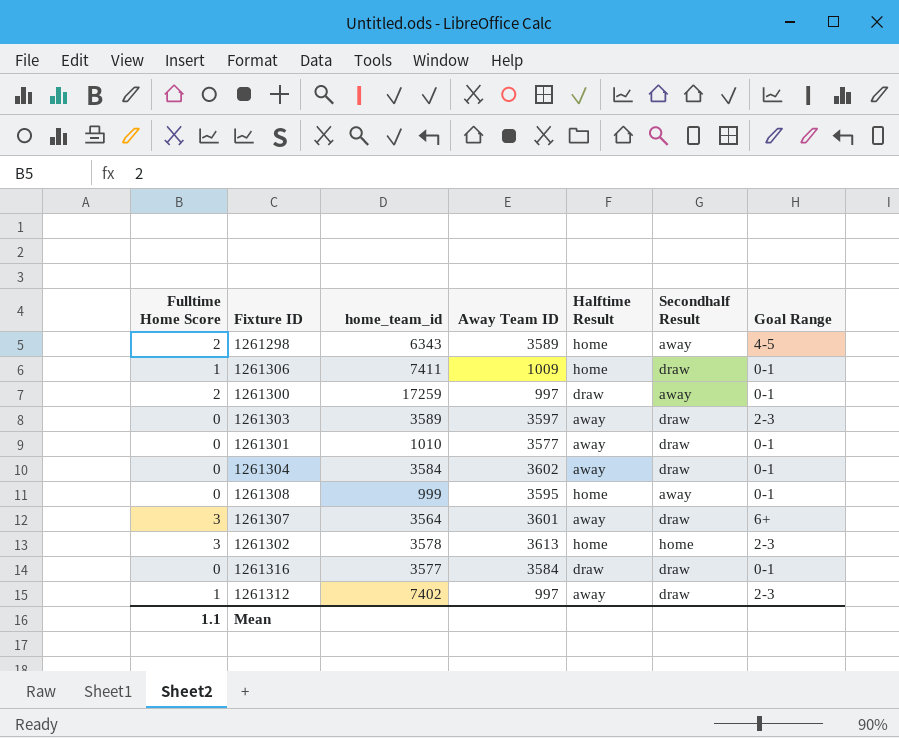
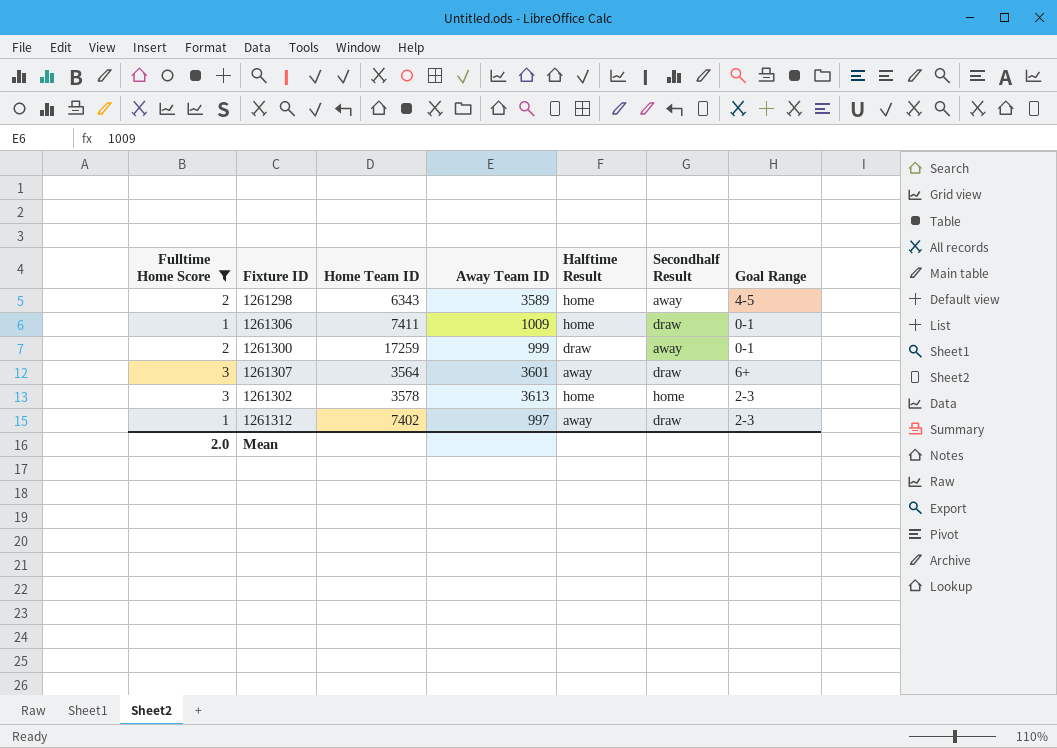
filter: none -> Fulltime Home Score != 0
column name: home_team_id -> Home Team ID
1261300 | Away Team ID: 997 -> 999
Mean | Fulltime Home Score: 1.1 -> 2.0

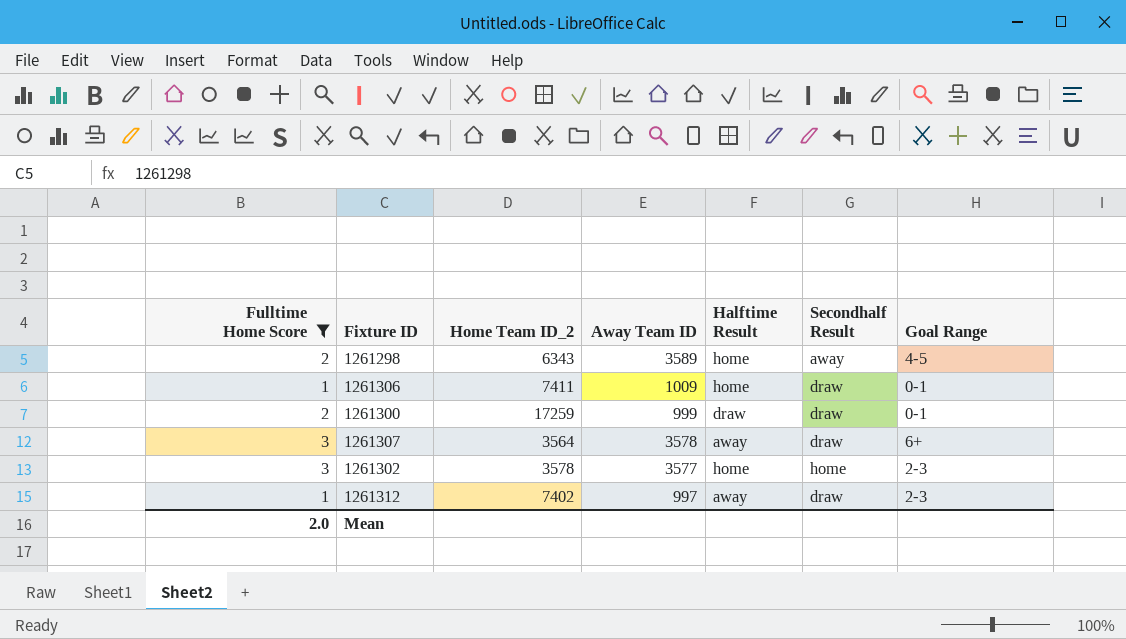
column name: Home Team ID -> Home Team ID_2
1261300 | Secondhalf Result: away -> draw
1261307 | Away Team ID: 3601 -> 3578
1261302 | Away Team ID: 3613 -> 3577

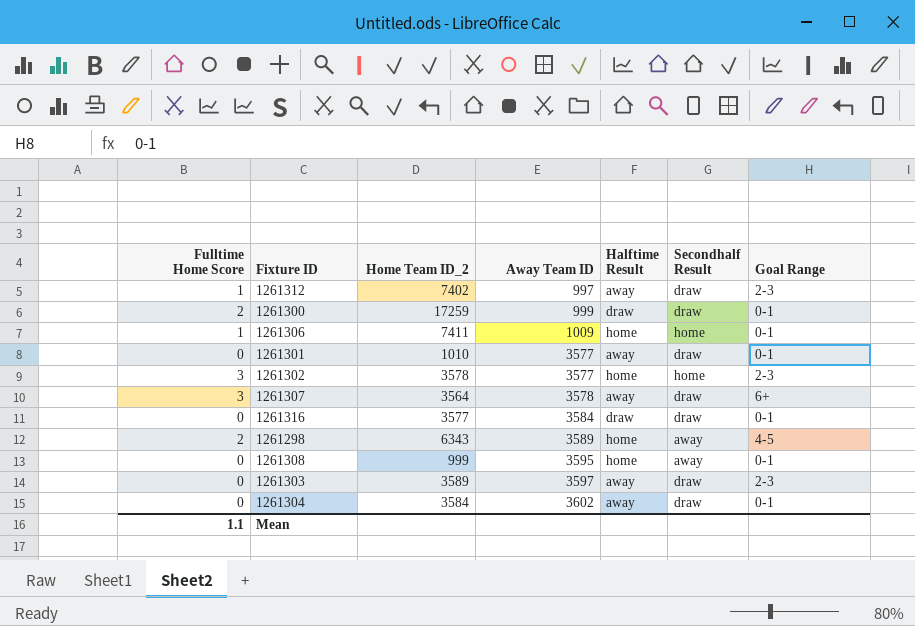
filter: Fulltime Home Score != 0 -> none
row order: none -> Away Team ID ascending
1261306 | Secondhalf Result: draw -> home
Mean | Fulltime Home Score: 2.0 -> 1.1

